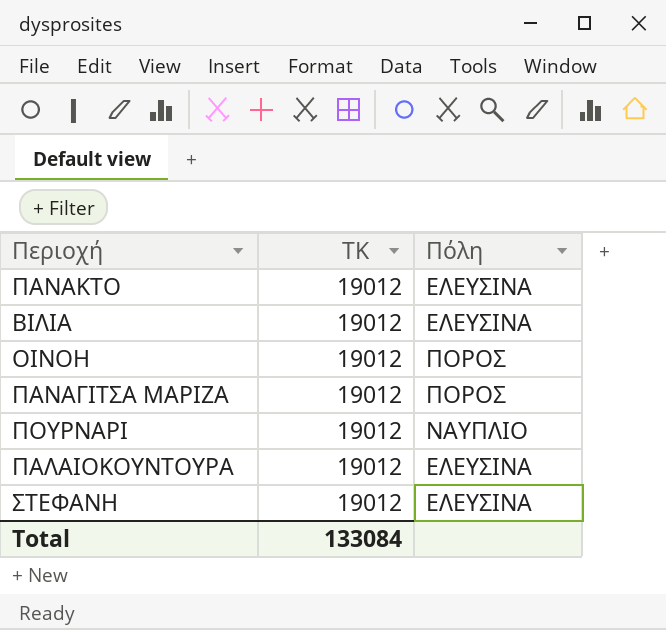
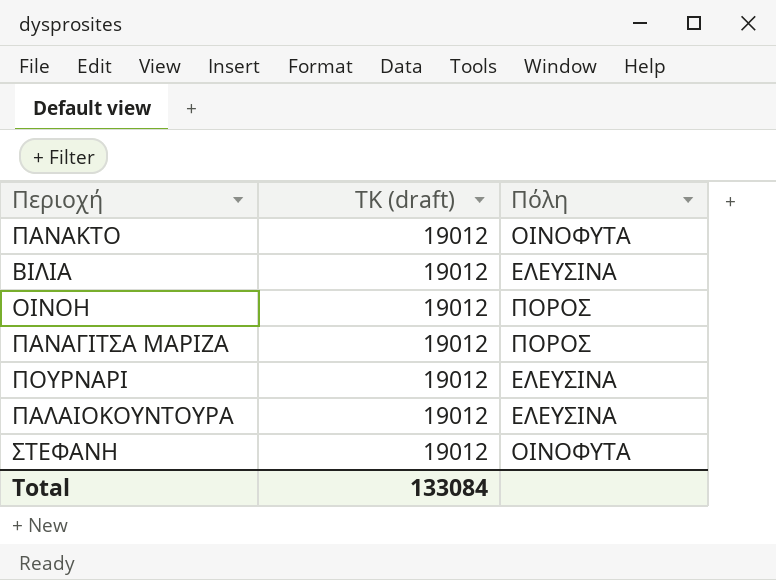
column name: ΤΚ -> ΤΚ (draft)
ΠΑΝΑΚΤΟ | Πόλη: ΕΛΕΥΣΙΝΑ -> ΟΙΝΟΦΥΤΑ
ΠΟΥΡΝΑΡΙ | Πόλη: ΝΑΥΠΛΙΟ -> ΕΛΕΥΣΙΝΑ
ΣΤΕΦΑΝΗ | Πόλη: ΕΛΕΥΣΙΝΑ -> ΟΙΝΟΦΥΤΑ

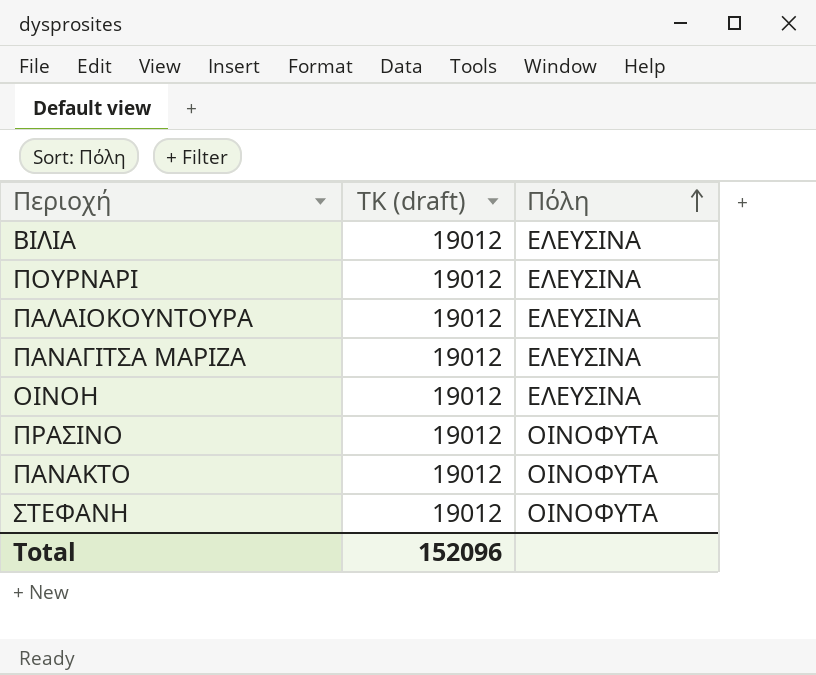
row order: none -> Πόλη ascending
ΠΑΝΑΓΙΤΣΑ ΜΑΡΙΖΑ | Πόλη: ΠΟΡΟΣ -> ΕΛΕΥΣΙΝΑ
ΟΙΝΟΗ | Πόλη: ΠΟΡΟΣ -> ΕΛΕΥΣΙΝΑ
row ΠΡΑΣΙΝΟ: none -> 19012 | ΟΙΝΟΦΥΤΑ
Total | ΤΚ (draft): 133084 -> 152096

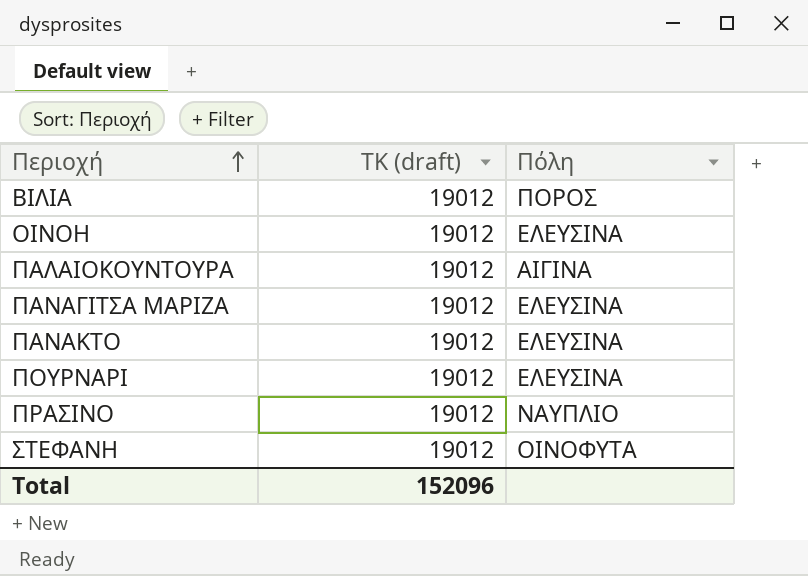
row order: Πόλη ascending -> Περιοχή ascending
ΒΙΛΙΑ | Πόλη: ΕΛΕΥΣΙΝΑ -> ΠΟΡΟΣ
ΠΑΛΑΙΟΚΟΥΝΤΟΥΡΑ | Πόλη: ΕΛΕΥΣΙΝΑ -> ΑΙΓΙΝΑ
ΠΑΝΑΚΤΟ | Πόλη: ΟΙΝΟΦΥΤΑ -> ΕΛΕΥΣΙΝΑ
ΠΡΑΣΙΝΟ | Πόλη: ΟΙΝΟΦΥΤΑ -> ΝΑΥΠΛΙΟ

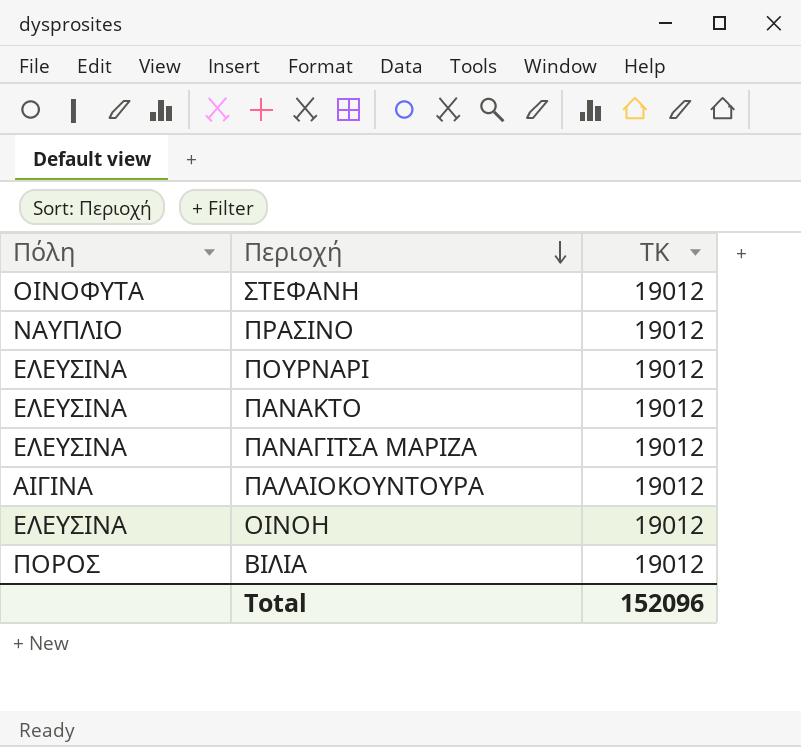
row order: Περιοχή ascending -> Περιοχή descending
column Πόλη | position: 3 -> 1
column name: ΤΚ (draft) -> ΤΚ

